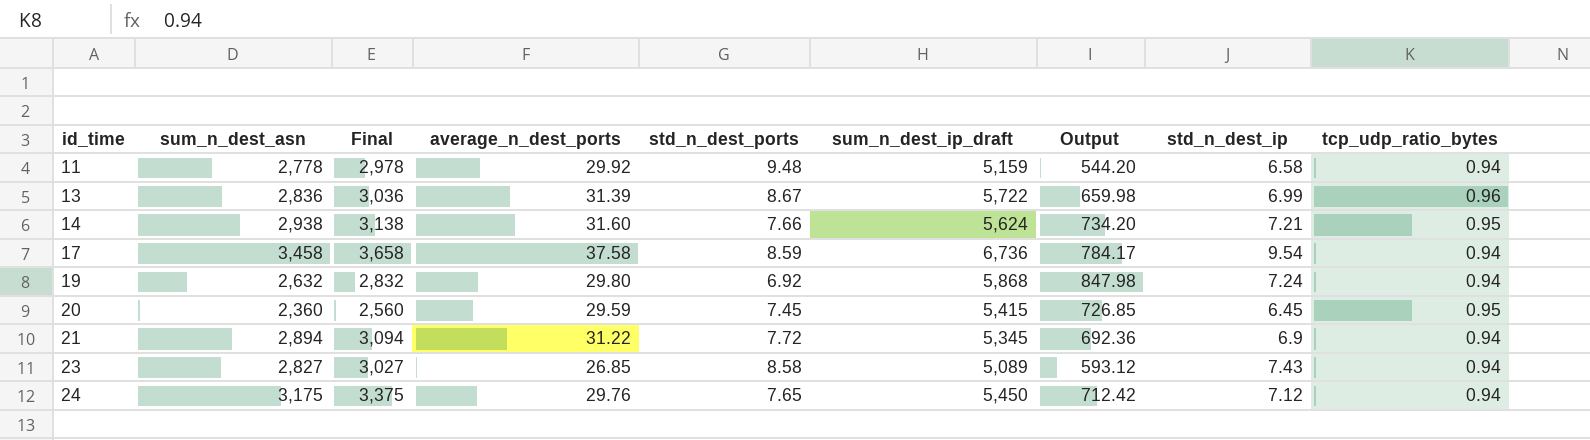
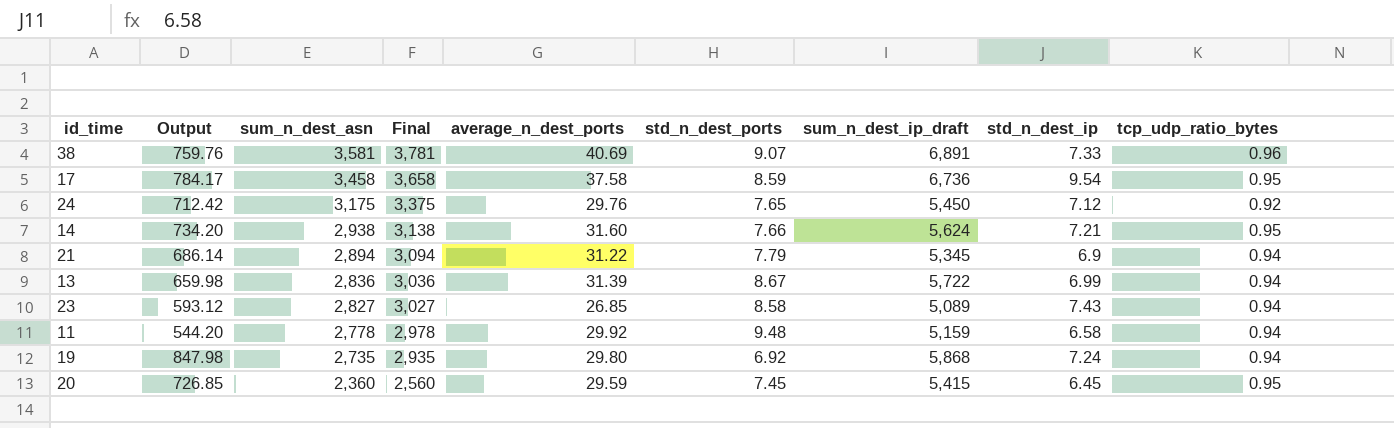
row order: id_time ascending -> sum_n_dest_asn descending
column Output | position: 7 -> 2
row 38: none -> 759.76 | 3,581 | 3,781 | 40.69 | 9.07 | 6,891 | 7.33 | 0.96
17 | tcp_udp_ratio_bytes: 0.94 -> 0.95
24 | tcp_udp_ratio_bytes: 0.94 -> 0.92
21 | Output: 692.36 -> 686.14
21 | std_n_dest_ports: 7.72 -> 7.79
13 | tcp_udp_ratio_bytes: 0.96 -> 0.94
19 | sum_n_dest_asn: 2,632 -> 2,735
19 | Final: 2,832 -> 2,935

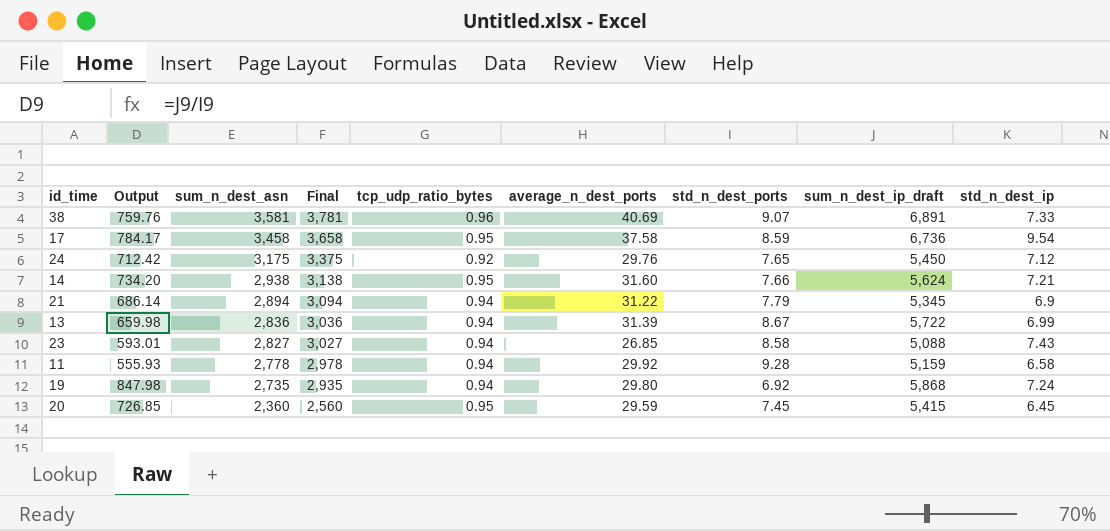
column tcp_udp_ratio_bytes | position: 9 -> 5
23 | Output: 593.12 -> 593.01
23 | sum_n_dest_ip_draft: 5,089 -> 5,088
11 | Output: 544.20 -> 555.93
11 | std_n_dest_ports: 9.48 -> 9.28

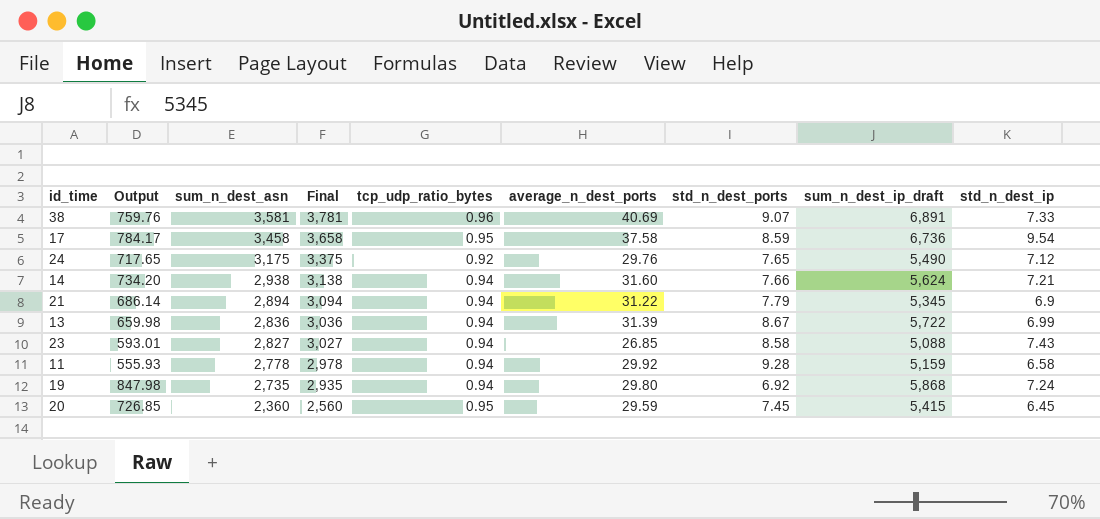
24 | Output: 712.42 -> 717.65
24 | sum_n_dest_ip_draft: 5,450 -> 5,490
14 | tcp_udp_ratio_bytes: 0.95 -> 0.94

